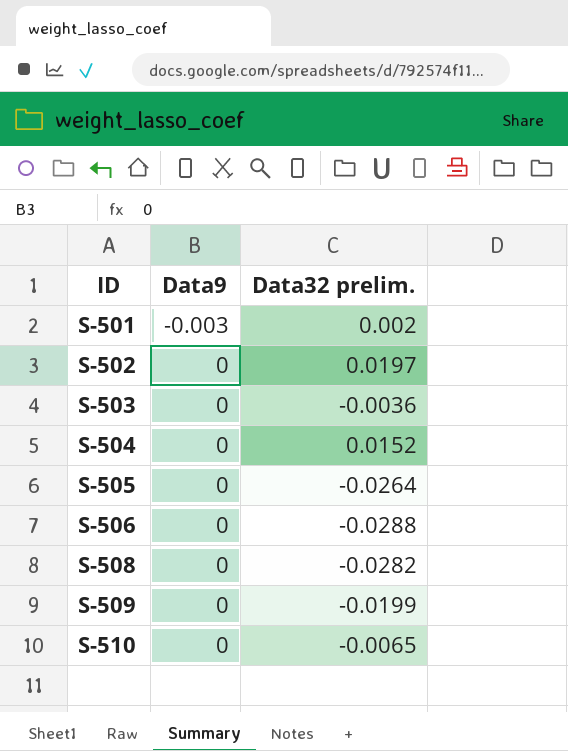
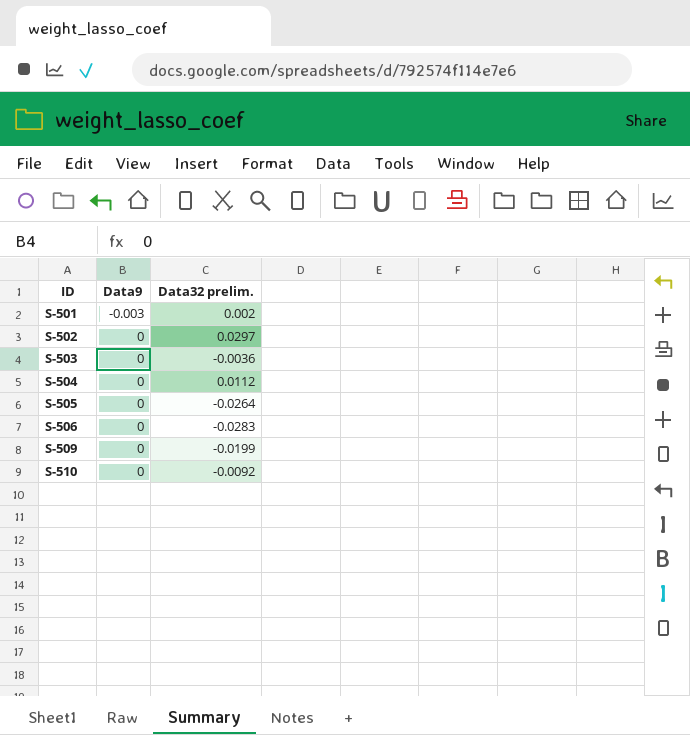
row S-508: 0 | -0.0282 -> none
S-502 | Data32 prelim.: 0.0197 -> 0.0297
S-504 | Data32 prelim.: 0.0152 -> 0.0112
S-506 | Data32 prelim.: -0.0288 -> -0.0283
S-510 | Data32 prelim.: -0.0065 -> -0.0092

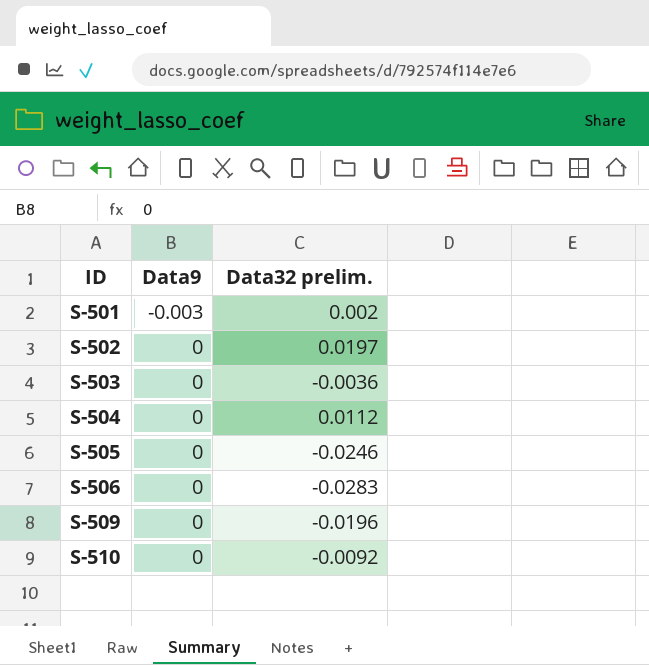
S-502 | Data32 prelim.: 0.0297 -> 0.0197
S-505 | Data32 prelim.: -0.0264 -> -0.0246
S-509 | Data32 prelim.: -0.0199 -> -0.0196

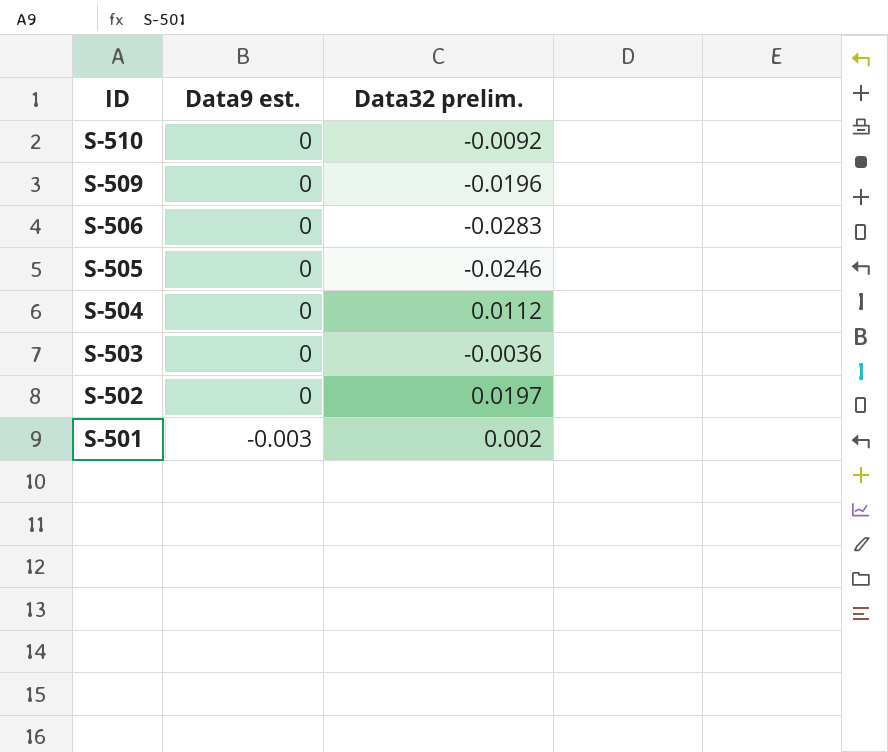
row order: ID ascending -> ID descending
column name: Data9 -> Data9 est.

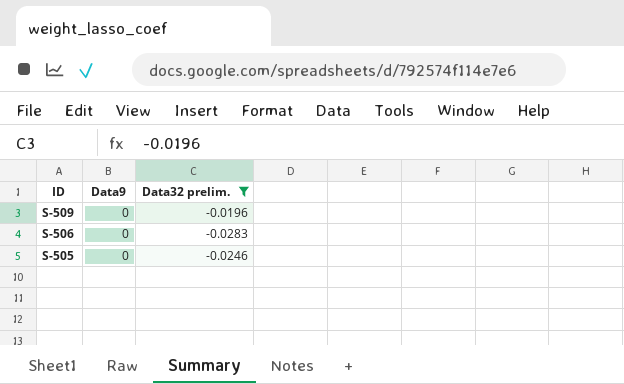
filter: none -> Data32 prelim. <= -0.0196
column name: Data9 est. -> Data9

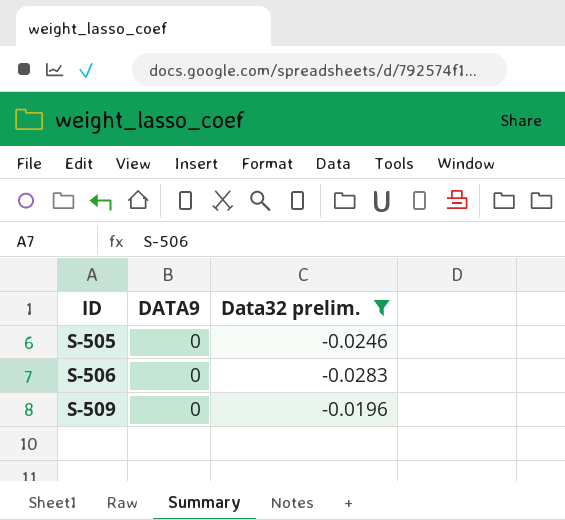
row order: ID descending -> ID ascending
column name: Data9 -> DATA9

